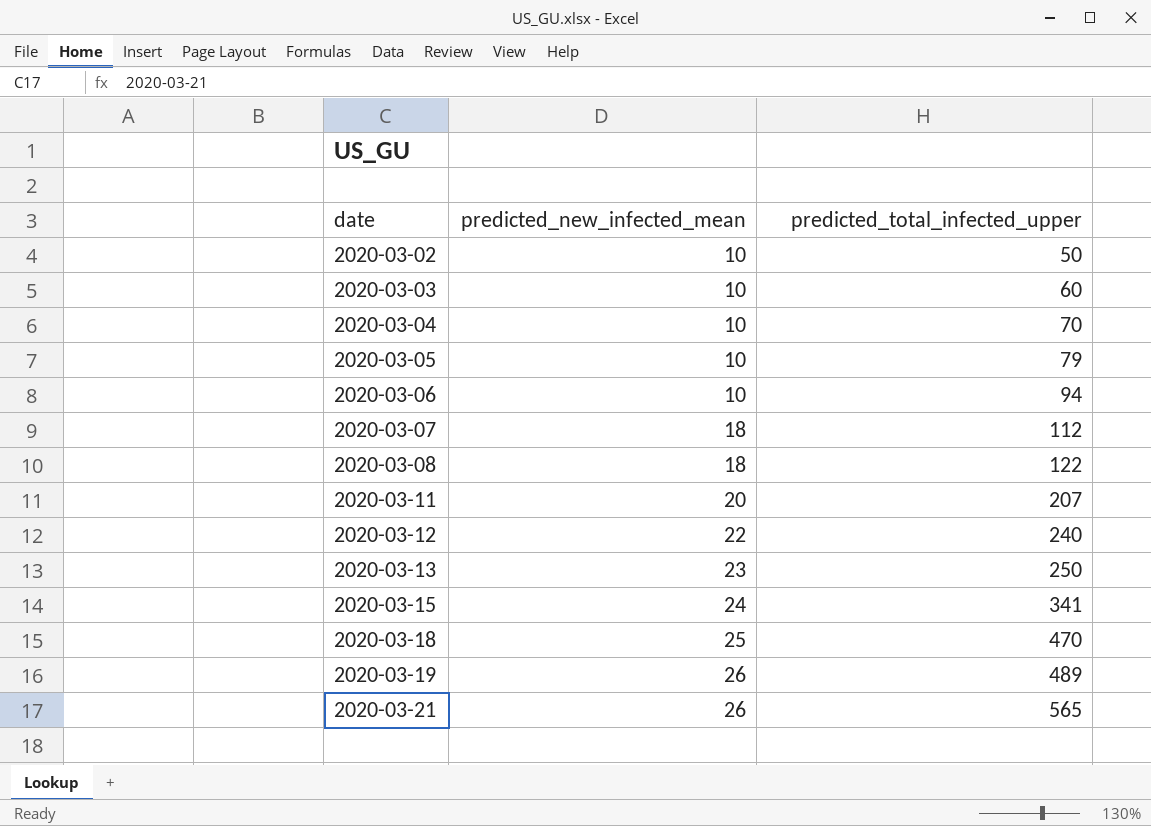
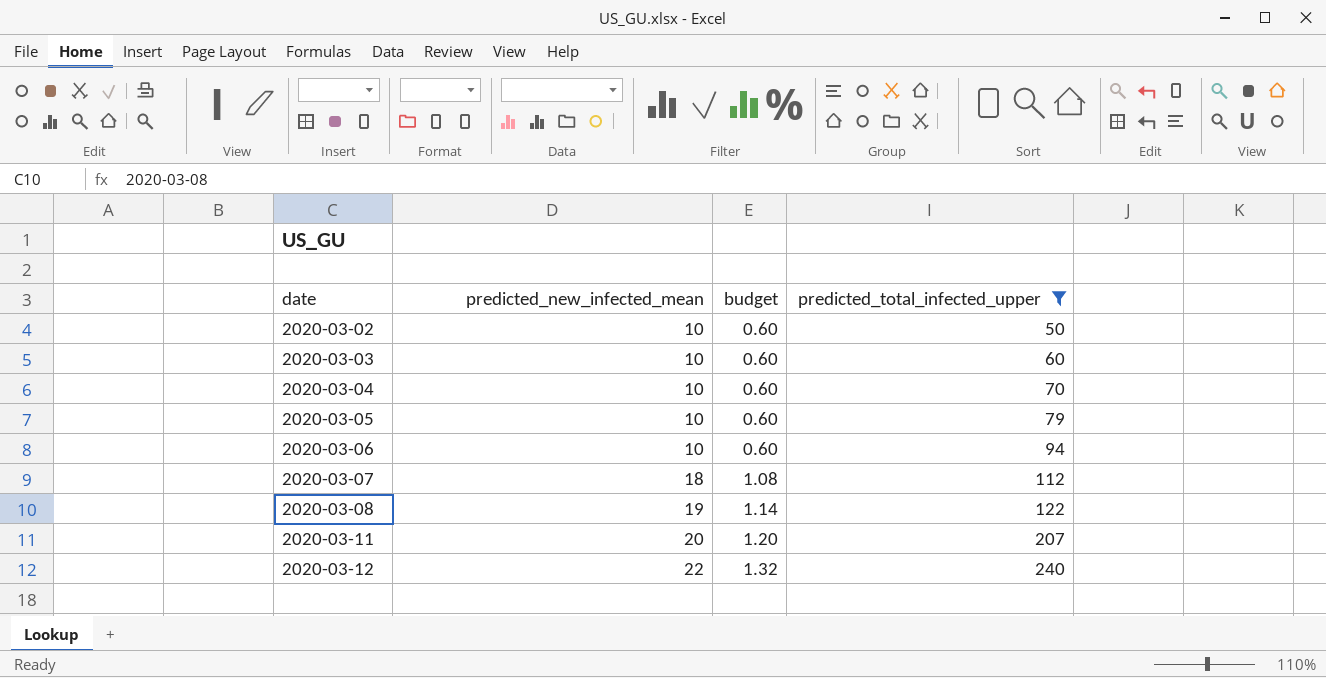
filter: none -> predicted_total_infected_upper <= 240
column budget | formula: none -> [predicted_new_infected_mean] * 0.06
2020-03-08 | predicted_new_infected_mean: 18 -> 19

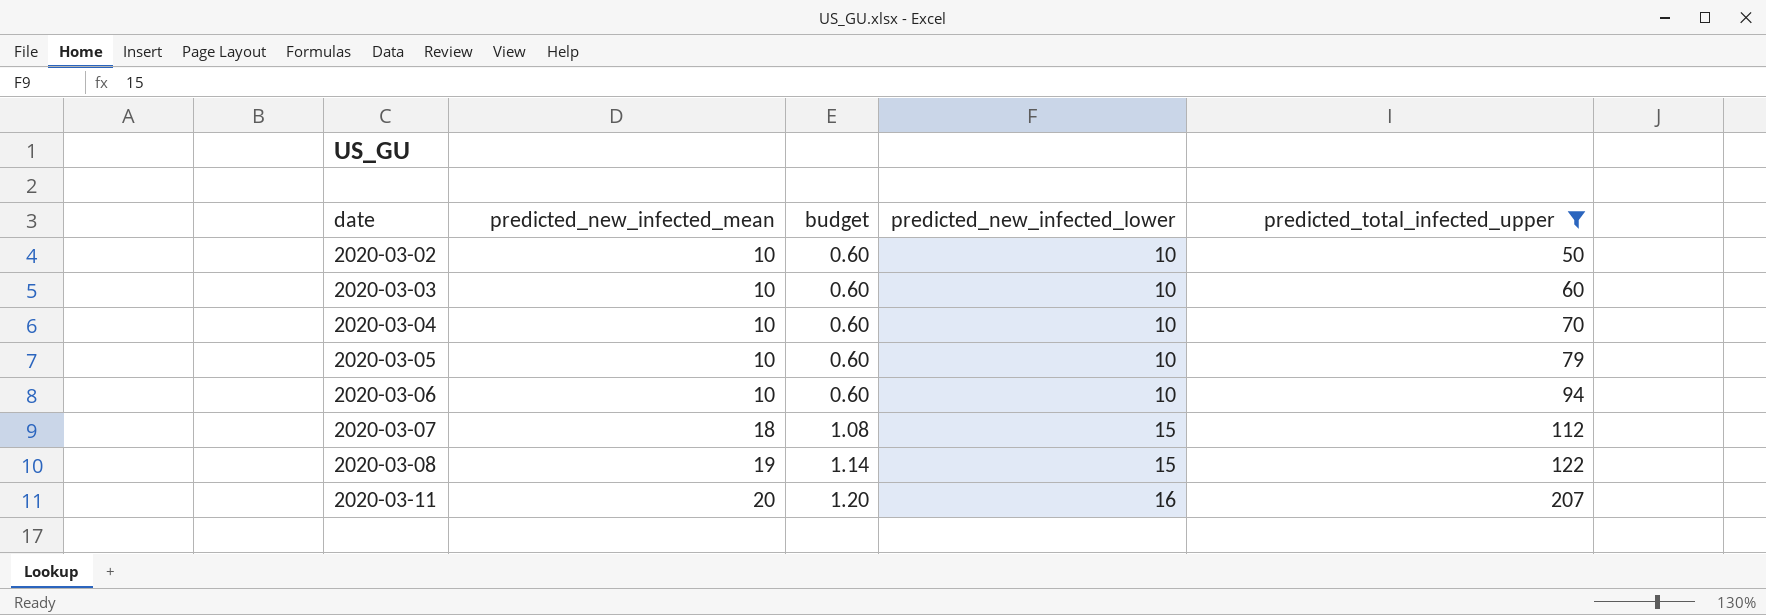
column predicted_new_infected_lower | position: none -> 4
row 2020-03-12: 22 | 1.32 | 240 -> none

